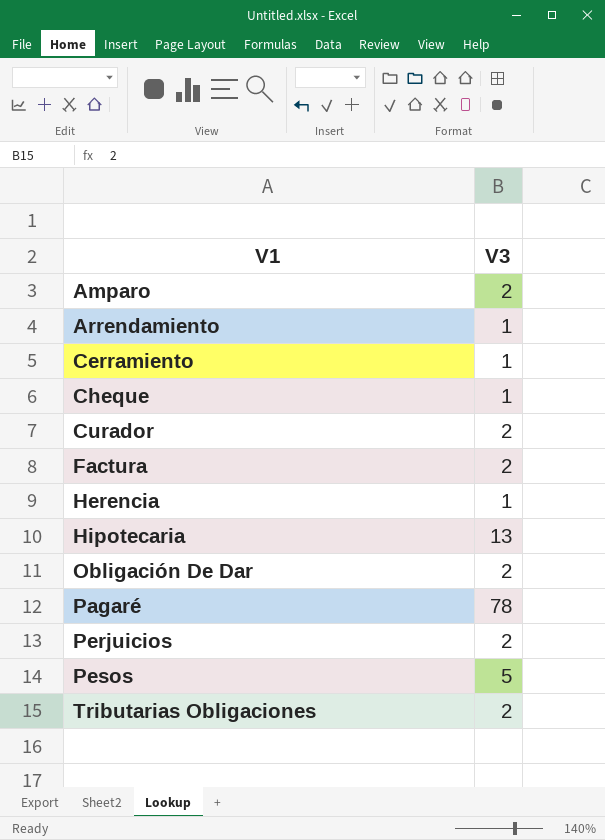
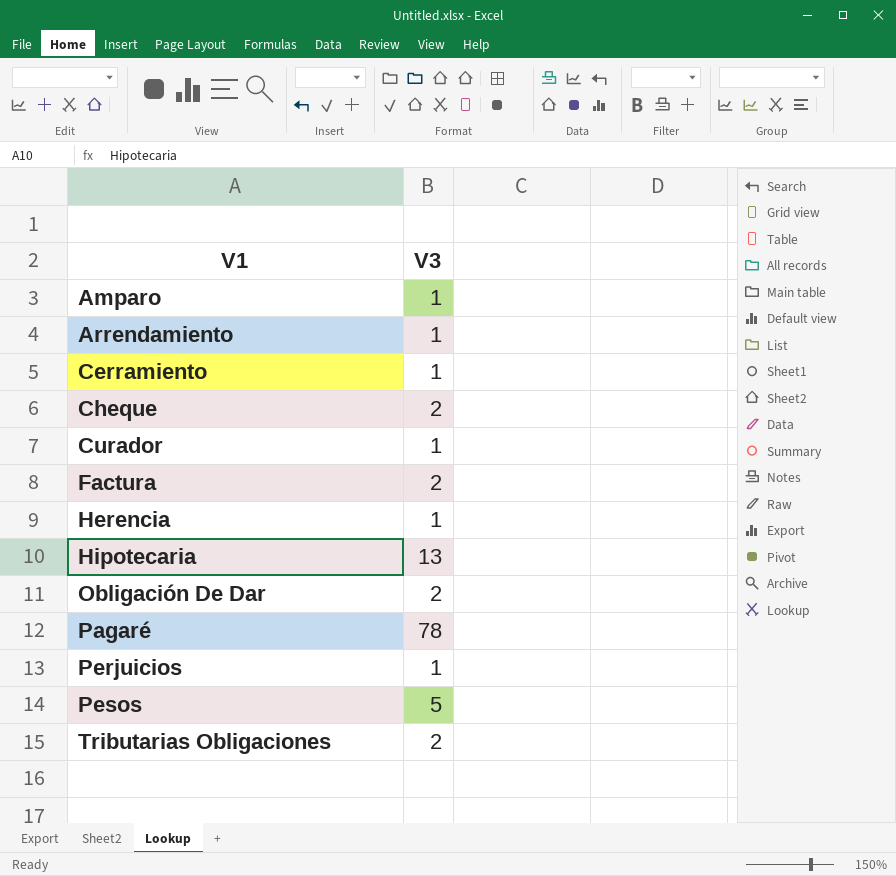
Amparo | V3: 2 -> 1
Cheque | V3: 1 -> 2
Curador | V3: 2 -> 1
Perjuicios | V3: 2 -> 1

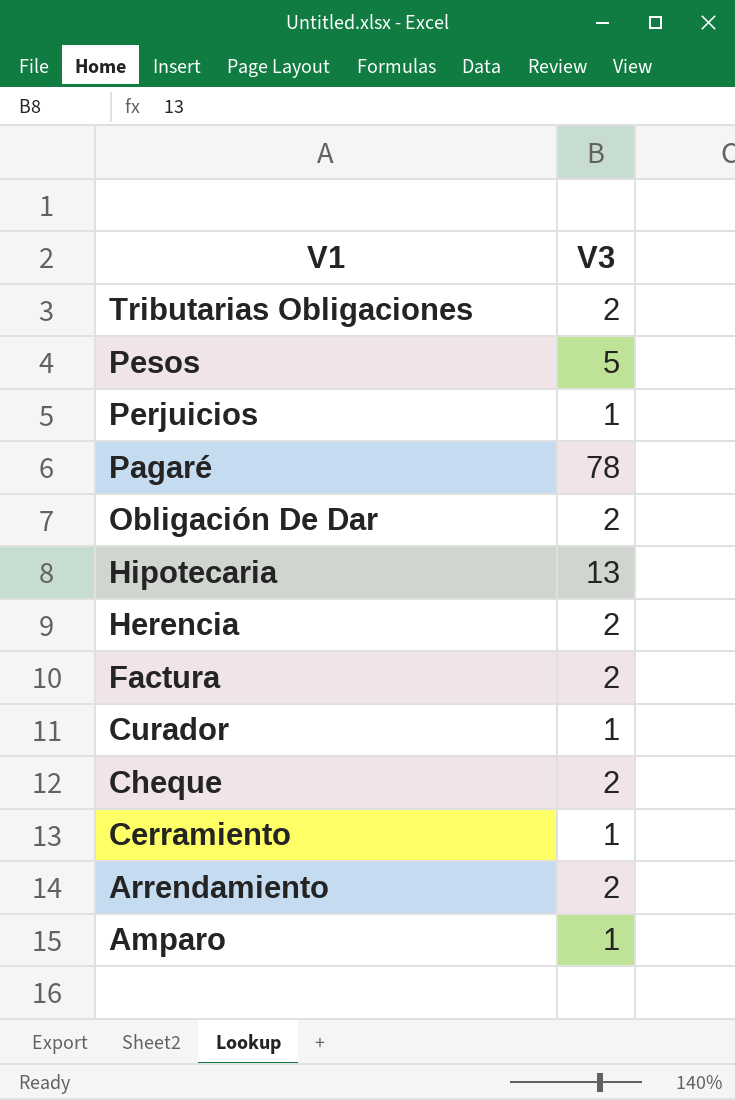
row order: V1 ascending -> V1 descending
Herencia | V3: 1 -> 2
Arrendamiento | V3: 1 -> 2

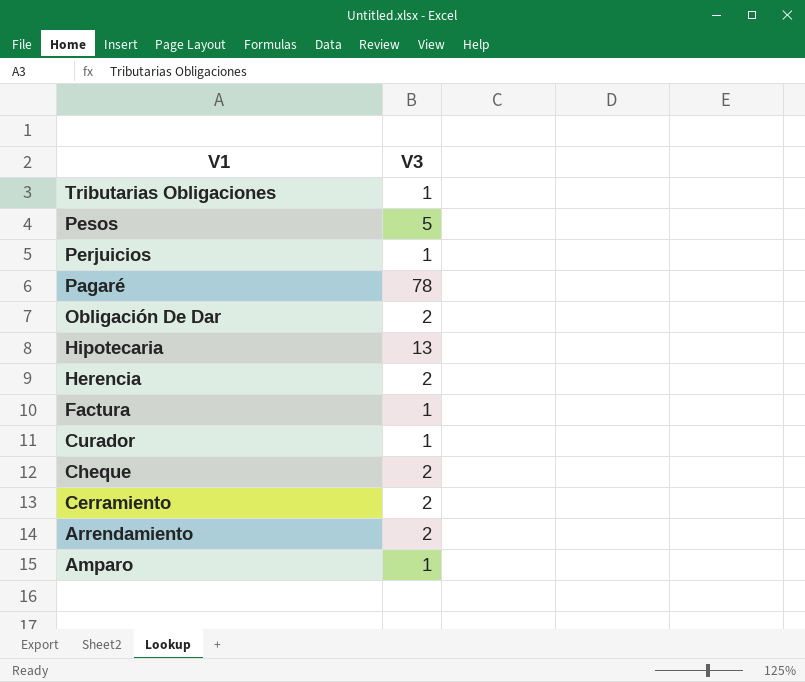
Tributarias Obligaciones | V3: 2 -> 1
Factura | V3: 2 -> 1
Cerramiento | V3: 1 -> 2

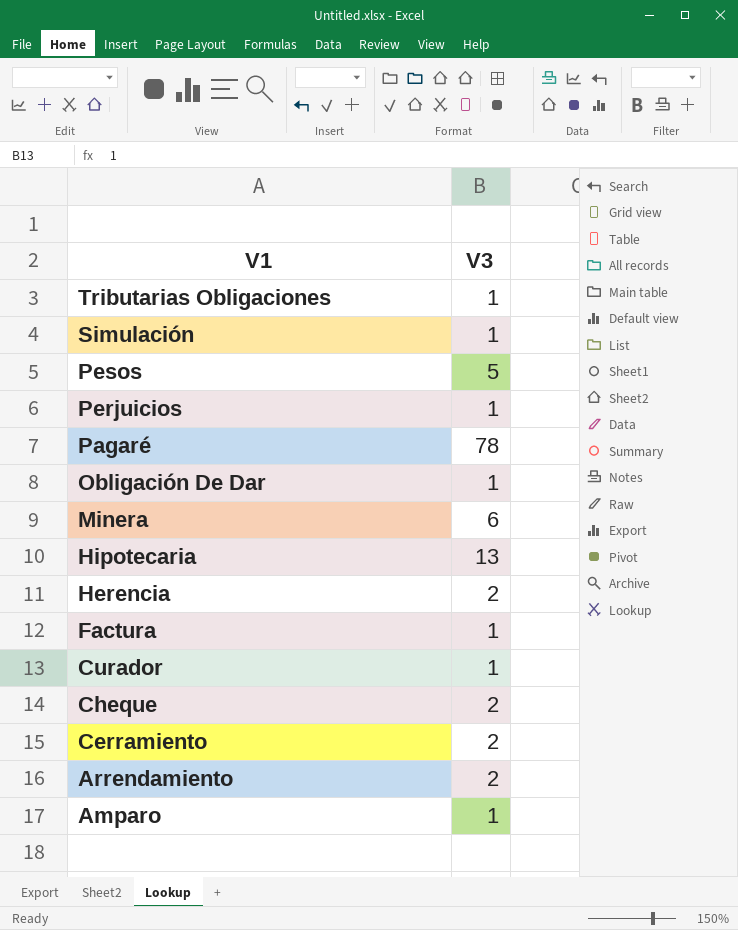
row Simulación: none -> 1
Obligación De Dar | V3: 2 -> 1
row Minera: none -> 6

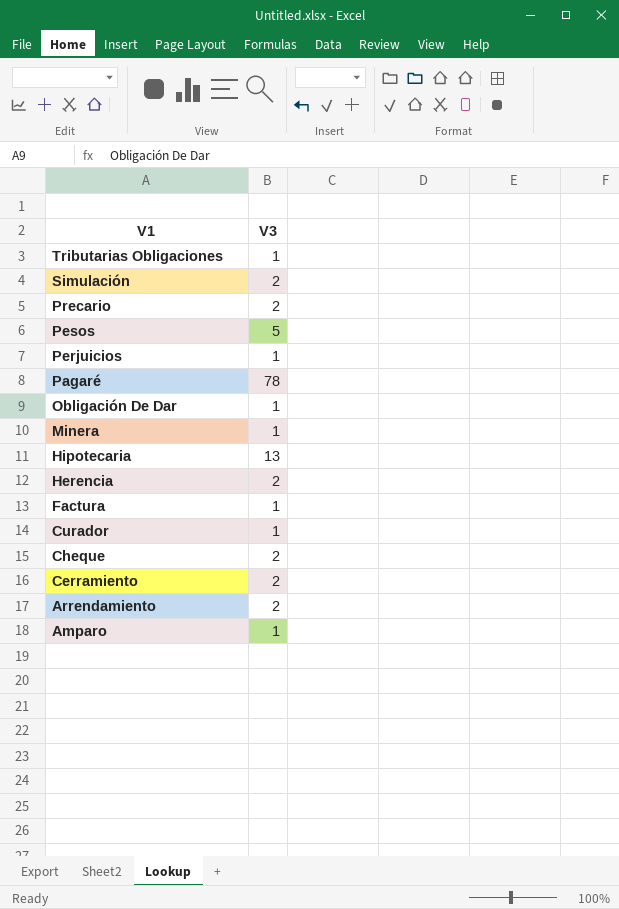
Simulación | V3: 1 -> 2
row Precario: none -> 2
Minera | V3: 6 -> 1

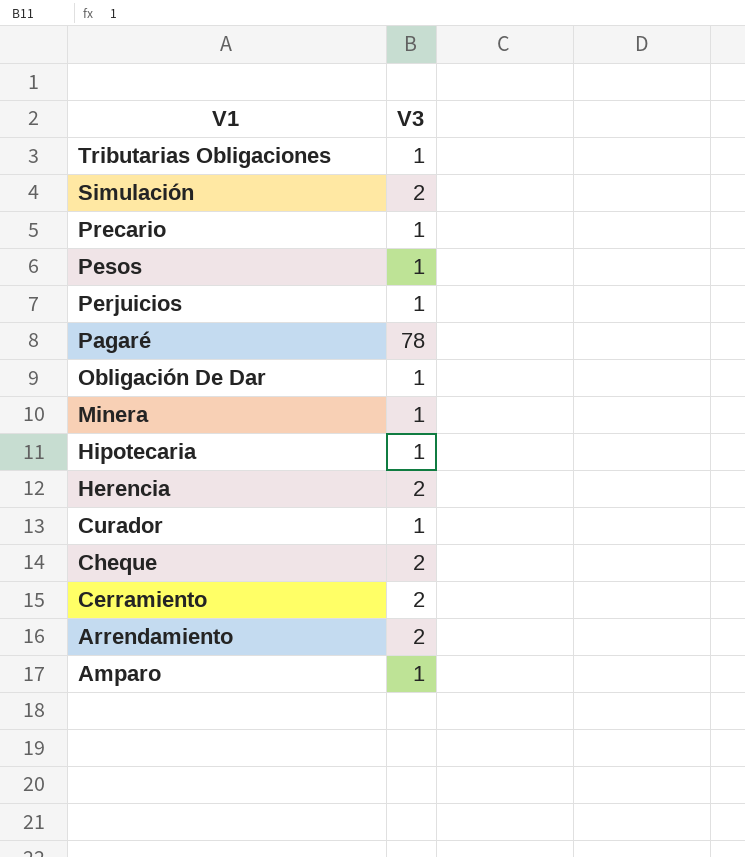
row Factura: 1 -> none
Precario | V3: 2 -> 1
Pesos | V3: 5 -> 1
Hipotecaria | V3: 13 -> 1

